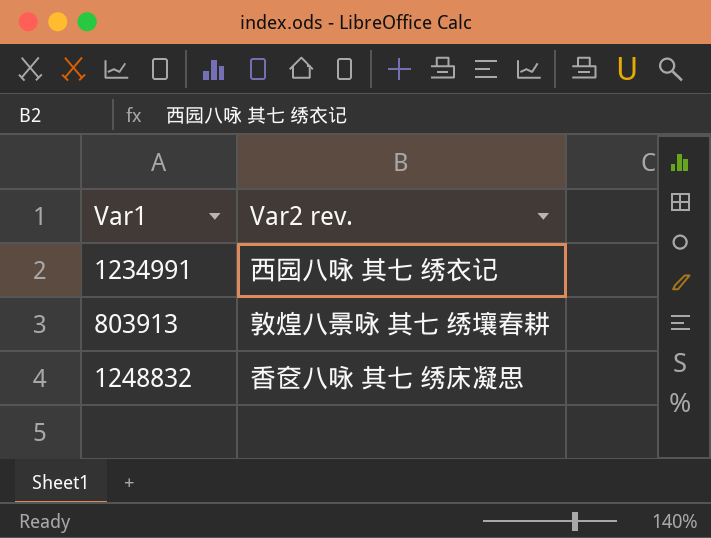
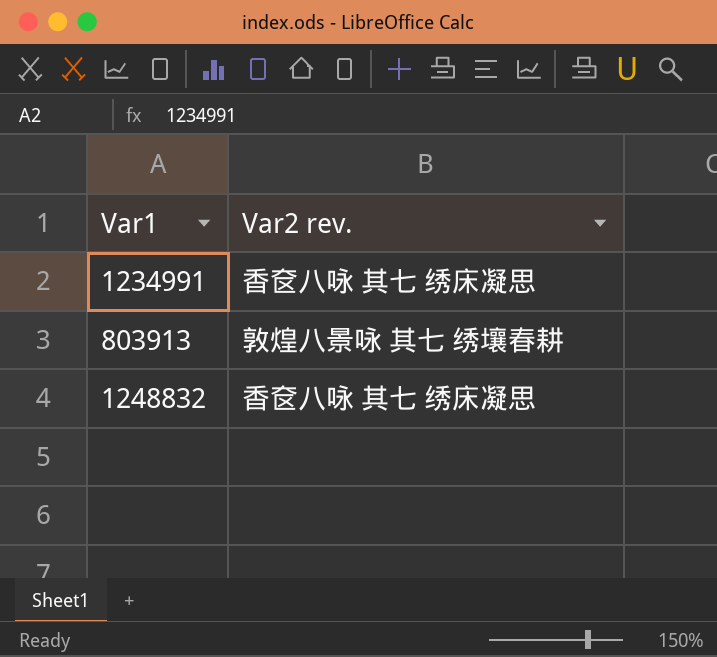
1234991 | Var2 rev.: 西园八咏 其七 绣衣记 -> 香奁八咏 其七 绣床凝思

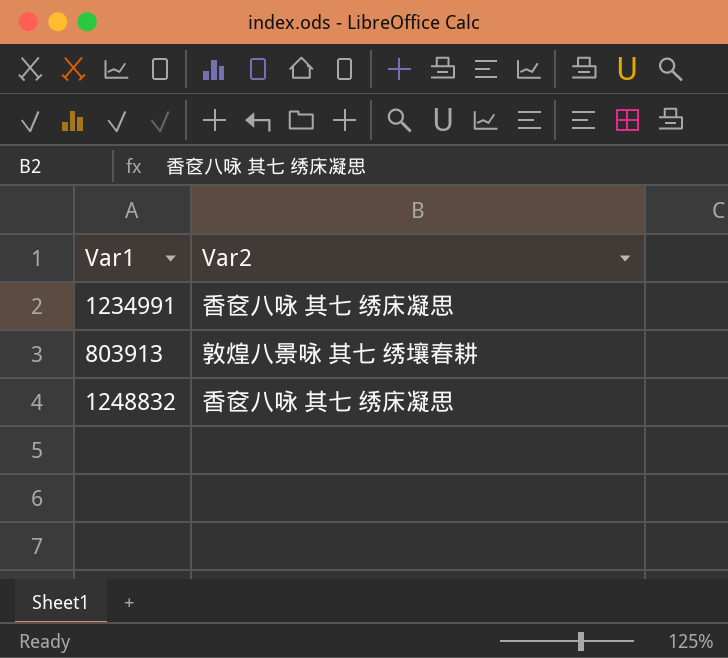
column name: Var2 rev. -> Var2

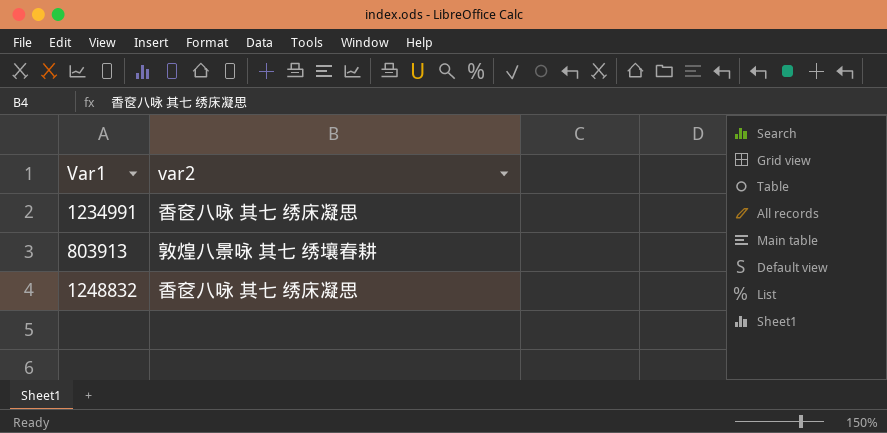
column name: Var2 -> var2

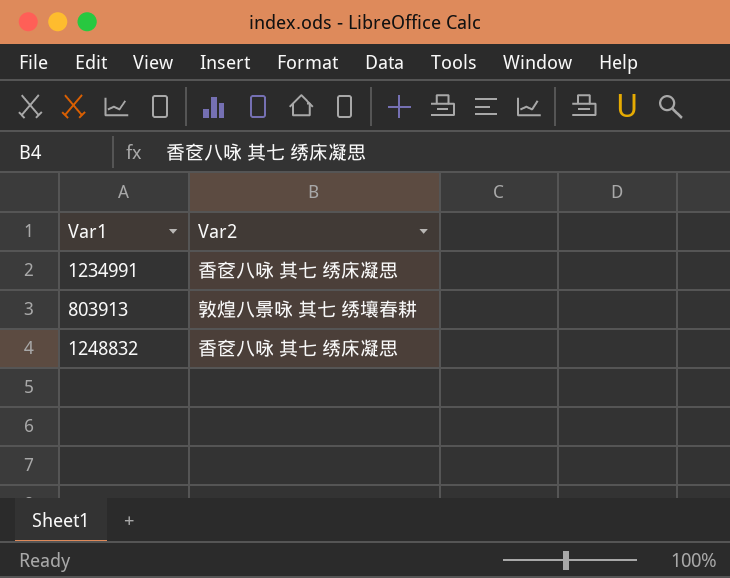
column name: var2 -> Var2

